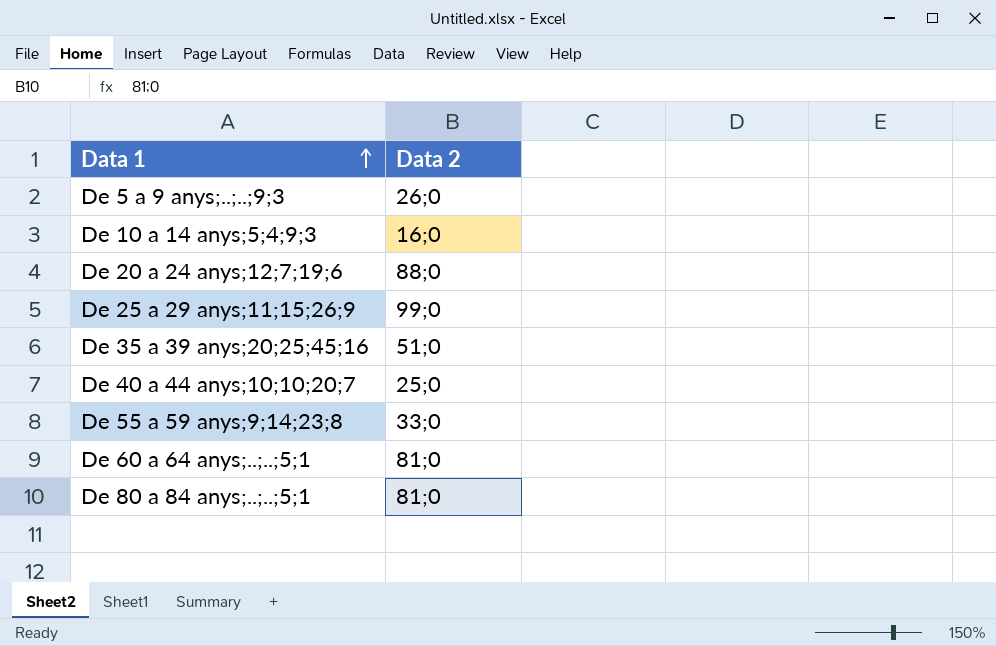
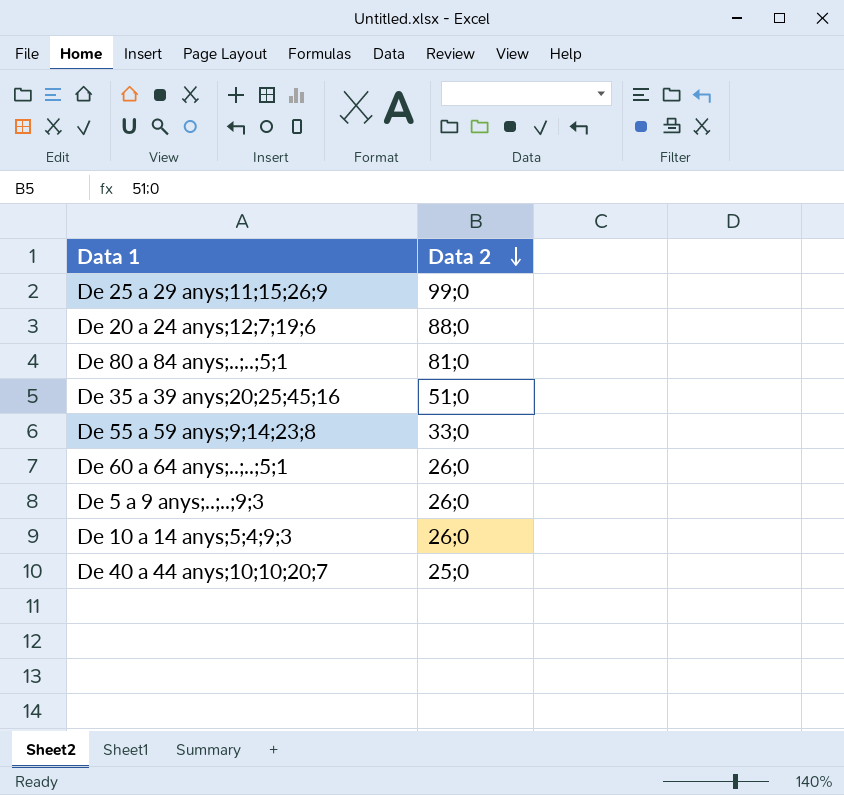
row order: Data 1 ascending -> Data 2 descending
De 60 a 64 anys;..;..;5;1 | Data 2: 81;0 -> 26;0
De 10 a 14 anys;5;4;9;3 | Data 2: 16;0 -> 26;0

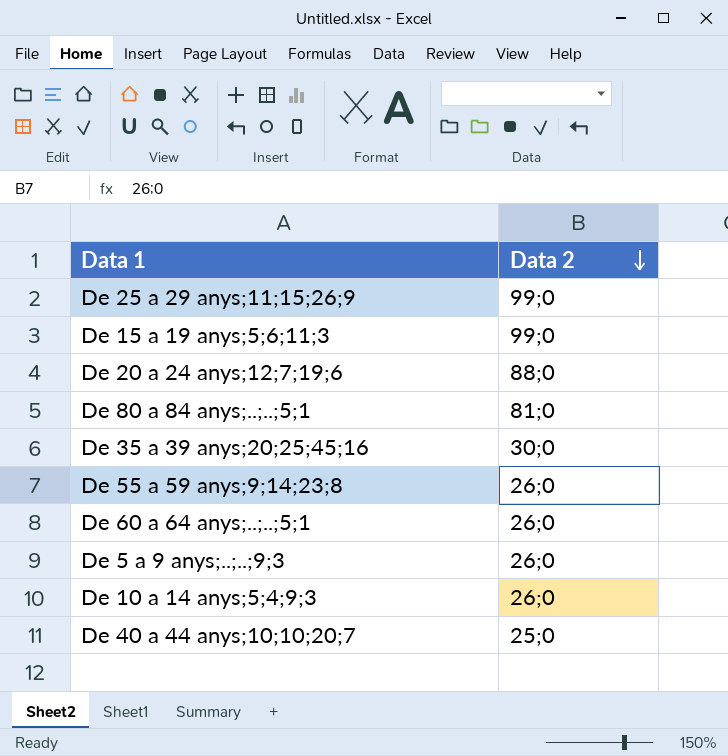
row De 15 a 19 anys;5;6;11;3: none -> 99;0
De 35 a 39 anys;20;25;45;16 | Data 2: 51;0 -> 30;0
De 55 a 59 anys;9;14;23;8 | Data 2: 33;0 -> 26;0

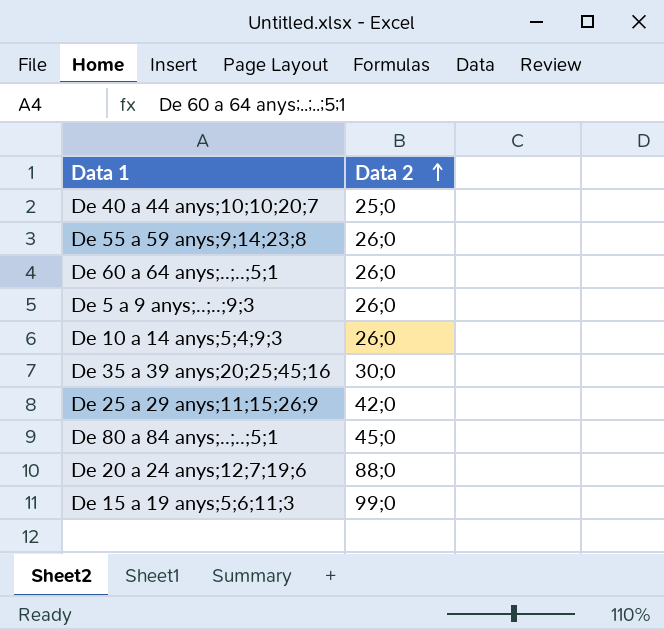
row order: Data 2 descending -> Data 2 ascending
De 25 a 29 anys;11;15;26;9 | Data 2: 99;0 -> 42;0
De 80 a 84 anys;..;..;5;1 | Data 2: 81;0 -> 45;0

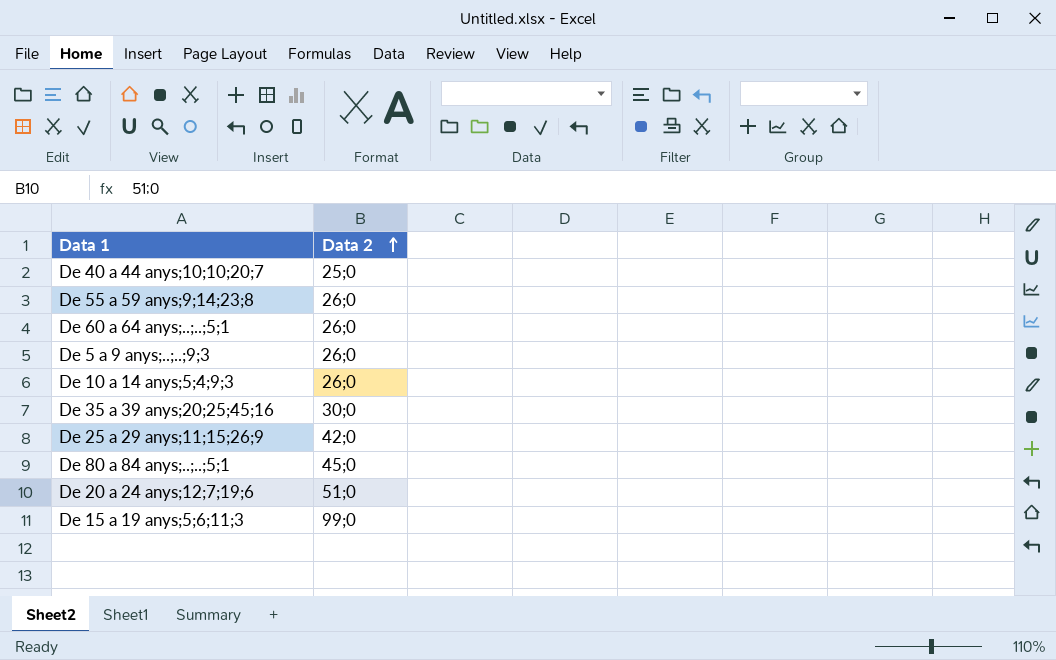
De 20 a 24 anys;12;7;19;6 | Data 2: 88;0 -> 51;0

